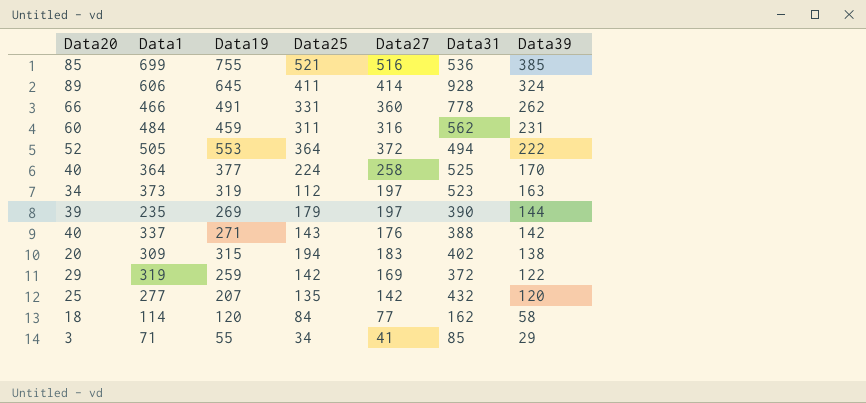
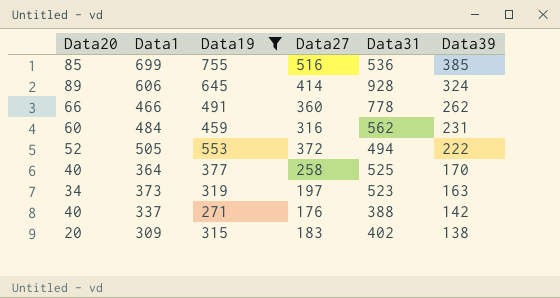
filter: none -> Data19 >= 271
column Data25 | position: 4 -> none

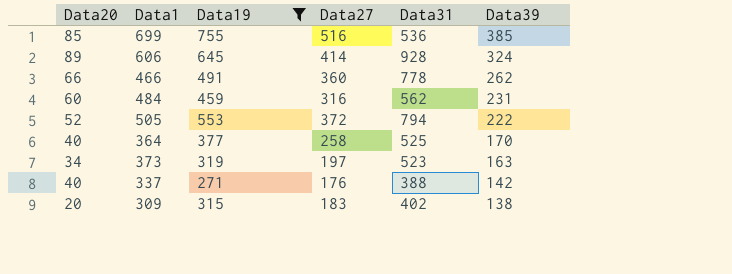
505 | Data31: 494 -> 794

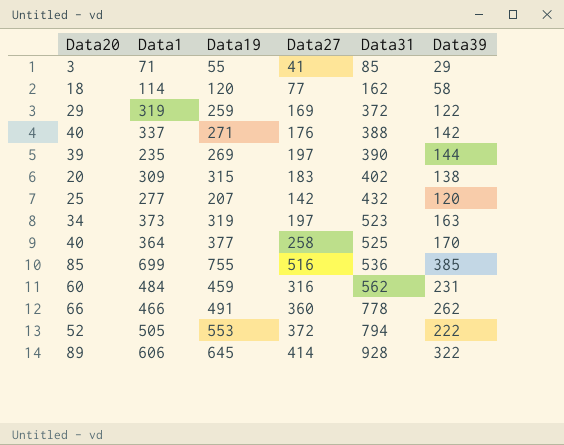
filter: Data19 >= 271 -> none
row order: Data39 descending -> Data31 ascending
606 | Data39: 324 -> 322

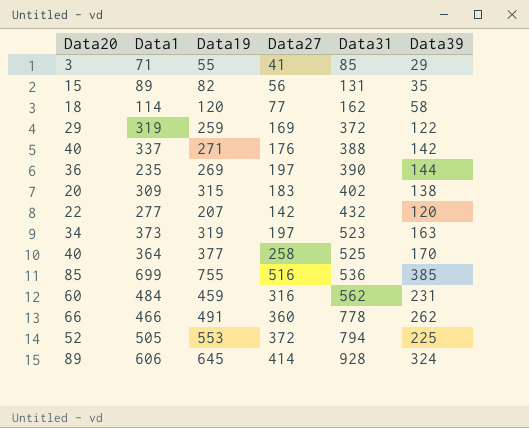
row 89: none -> 15 | 82 | 56 | 131 | 35
235 | Data20: 39 -> 36
277 | Data20: 25 -> 22
505 | Data39: 222 -> 225
606 | Data39: 322 -> 324

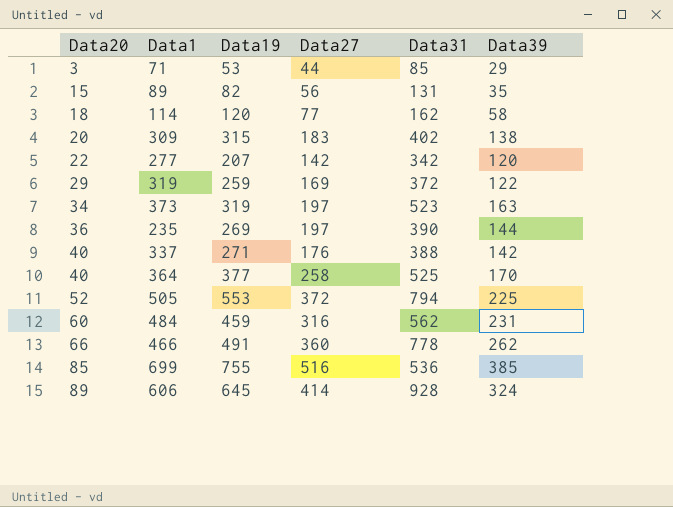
row order: Data31 ascending -> Data20 ascending
71 | Data19: 55 -> 53
71 | Data27: 41 -> 44
277 | Data31: 432 -> 342

